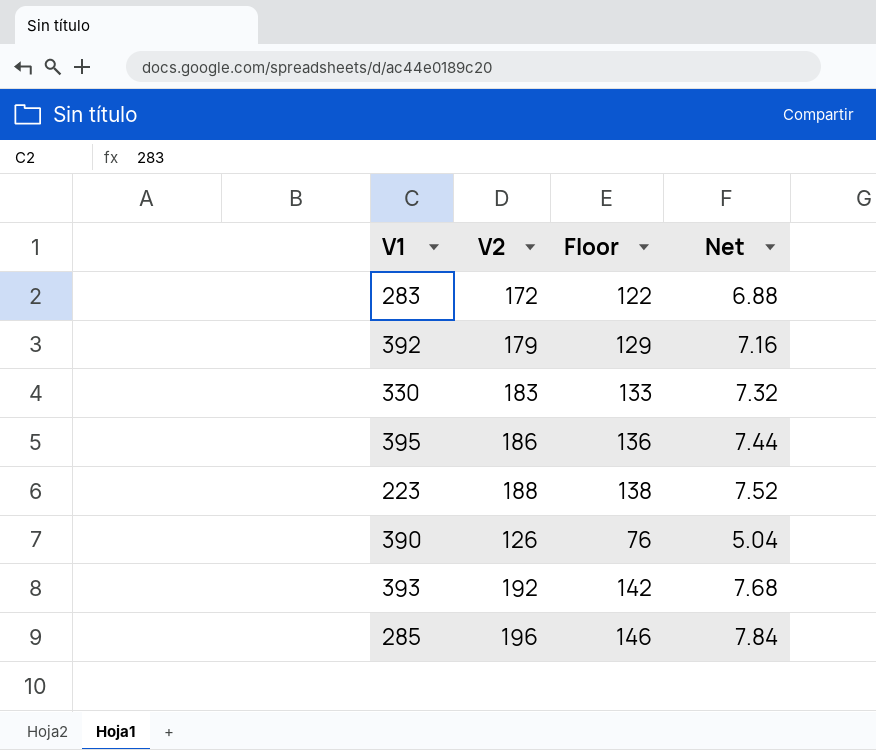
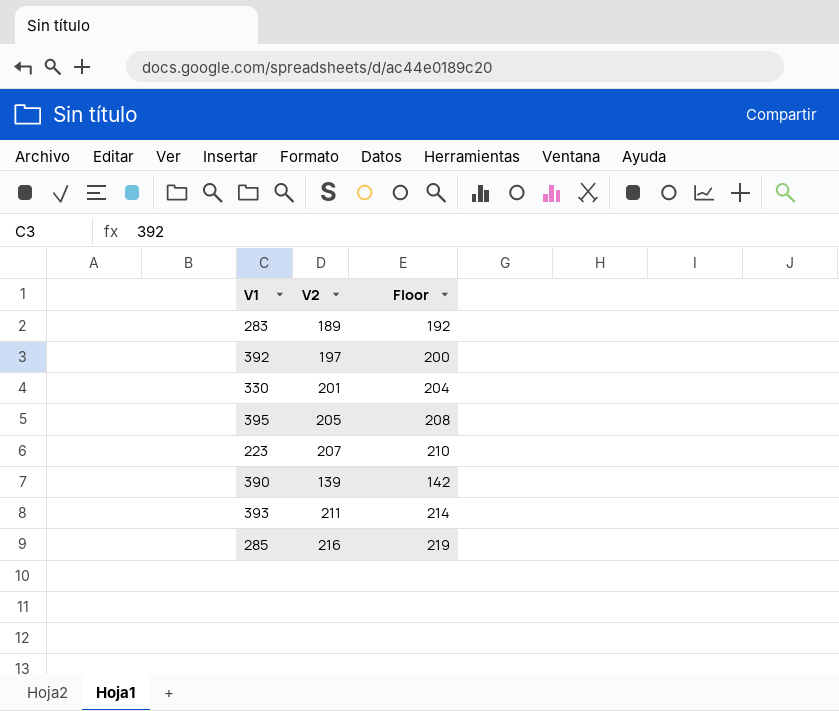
column Net | formula: [V2] * 0.04 -> none
column Floor | formula: [V2] - 50 -> [V2] + 3
283 | V2: 172 -> 189
392 | V2: 179 -> 197
330 | V2: 183 -> 201
395 | V2: 186 -> 205
223 | V2: 188 -> 207
390 | V2: 126 -> 139
393 | V2: 192 -> 211
285 | V2: 196 -> 216

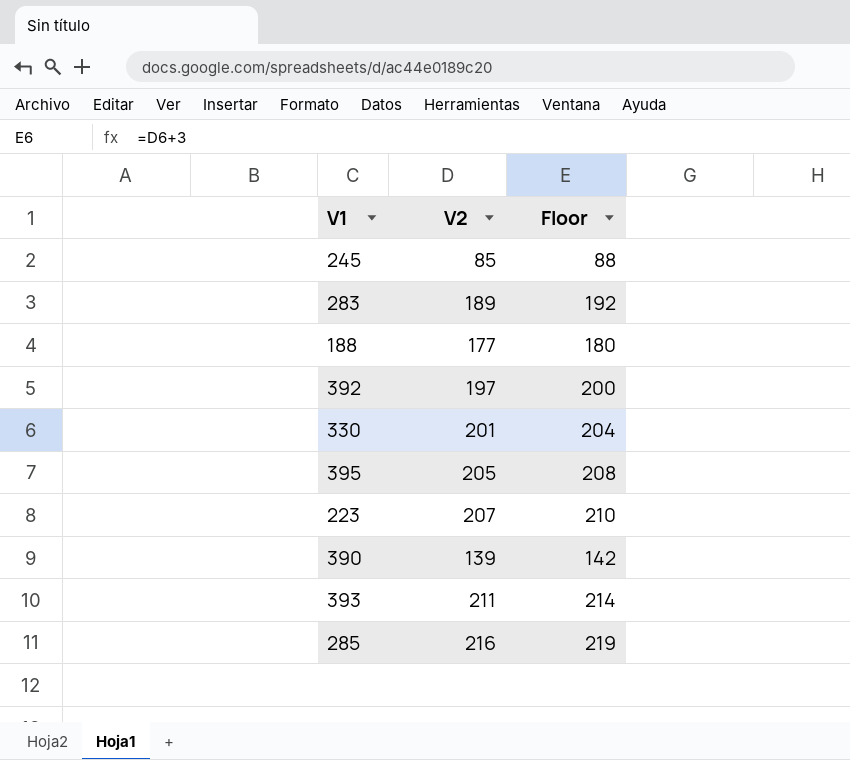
row 245: none -> 85 | 88
row 188: none -> 177 | 180

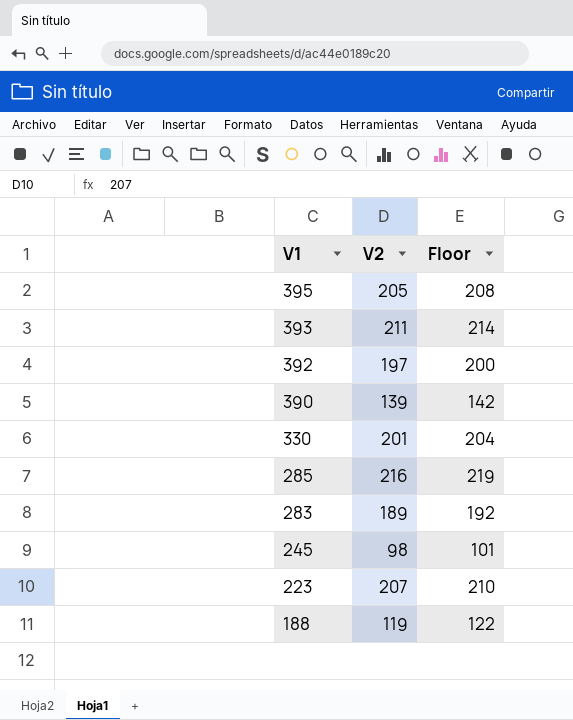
row order: none -> V1 descending
245 | V2: 85 -> 98
245 | Floor: 88 -> 101
188 | V2: 177 -> 119
188 | Floor: 180 -> 122

